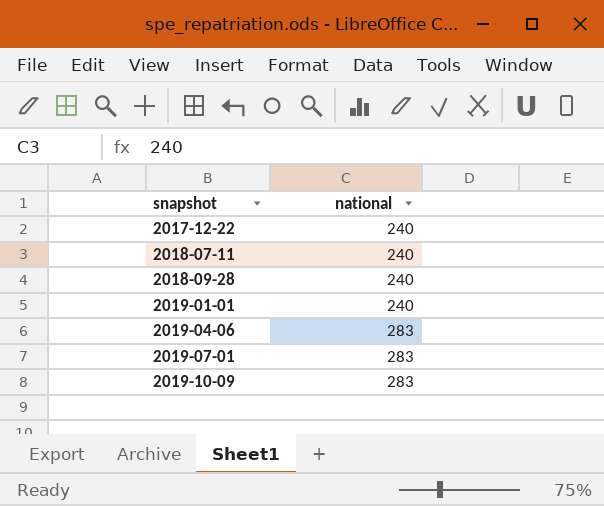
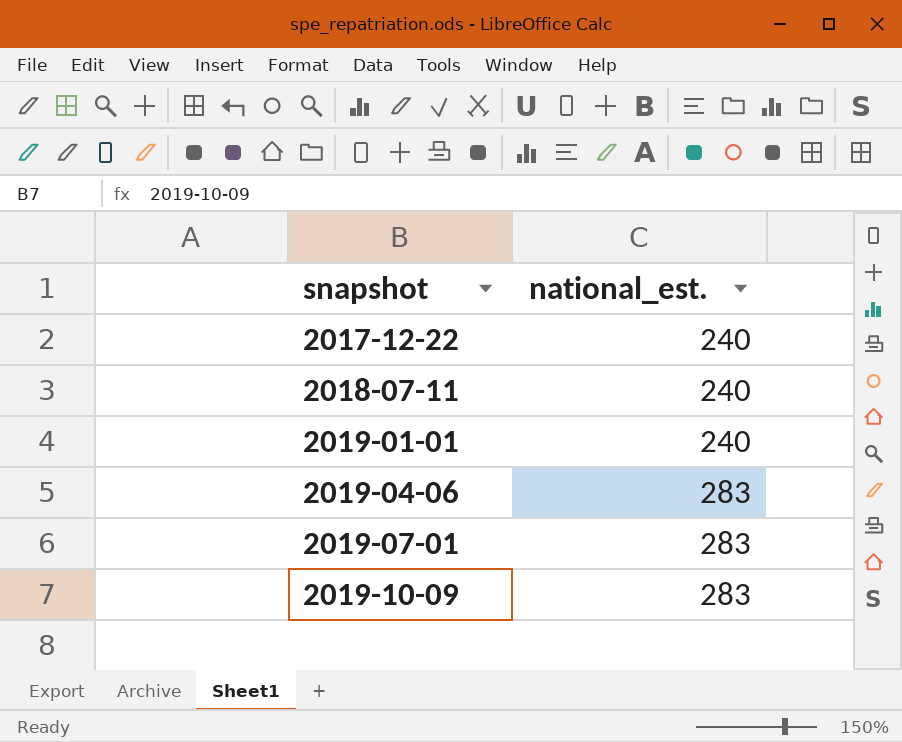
column name: national -> national_est.
row 2018-09-28: 240 -> none

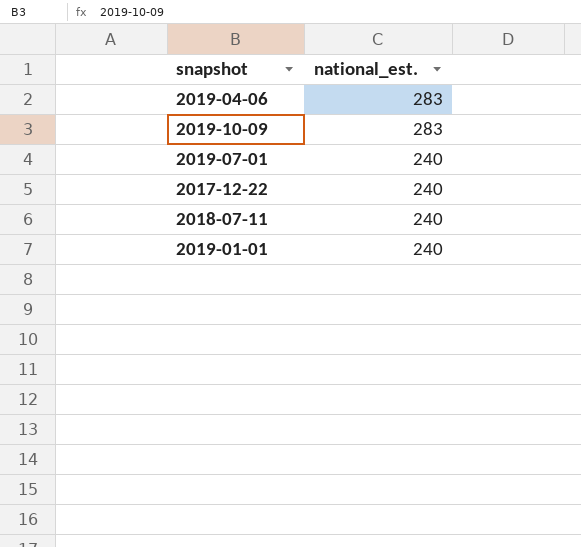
row order: snapshot ascending -> national_est. descending
2019-07-01 | national_est.: 283 -> 240

